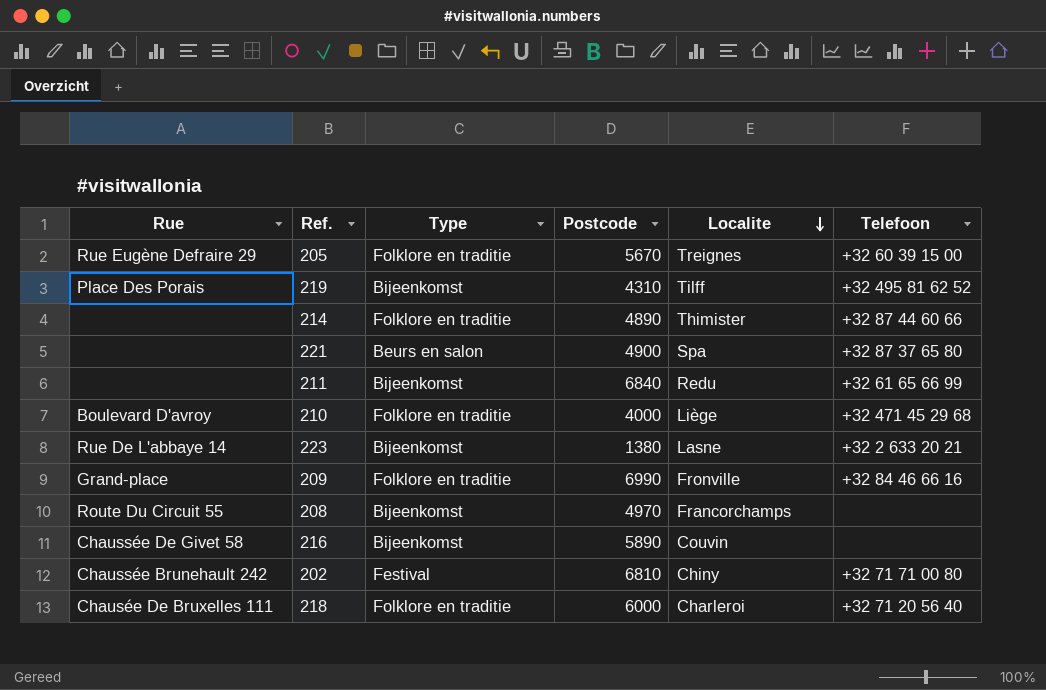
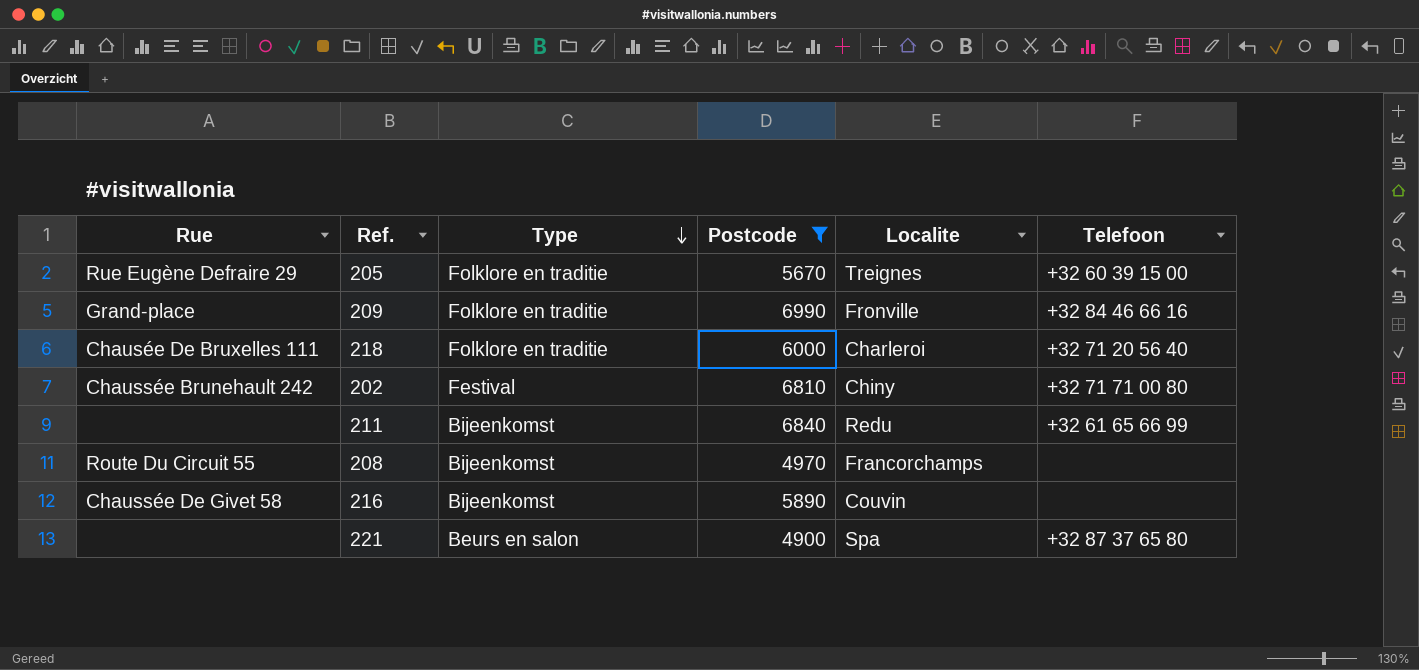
filter: none -> Postcode >= 4900
row order: Localite descending -> Type descending

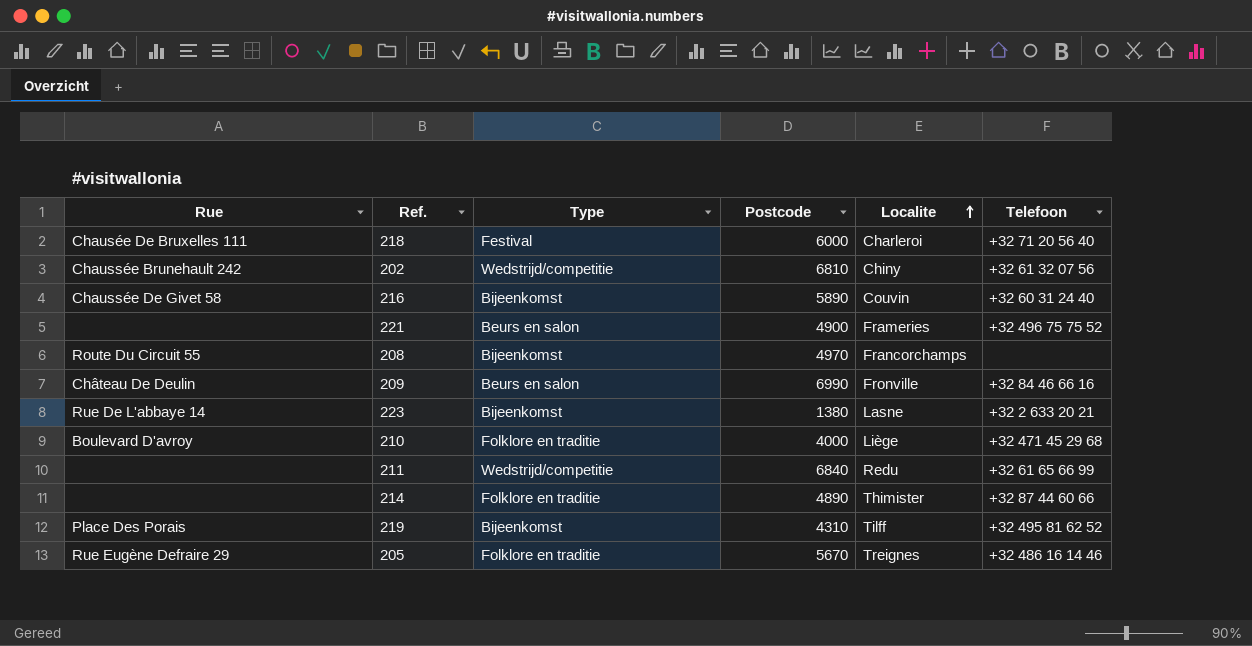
filter: Postcode >= 4900 -> none
row order: Type descending -> Localite ascending
218 | Type: Folklore en traditie -> Festival
202 | Type: Festival -> Wedstrijd/competitie
202 | Telefoon: +32 71 71 00 80 -> +32 61 32 07 56
216 | Telefoon: none -> +32 60 31 24 40
221 | Localite: Spa -> Frameries
221 | Telefoon: +32 87 37 65 80 -> +32 496 75 75 52
209 | Rue: Grand-place -> Château De Deulin
209 | Type: Folklore en traditie -> Beurs en salon
211 | Type: Bijeenkomst -> Wedstrijd/competitie
205 | Telefoon: +32 60 39 15 00 -> +32 486 16 14 46

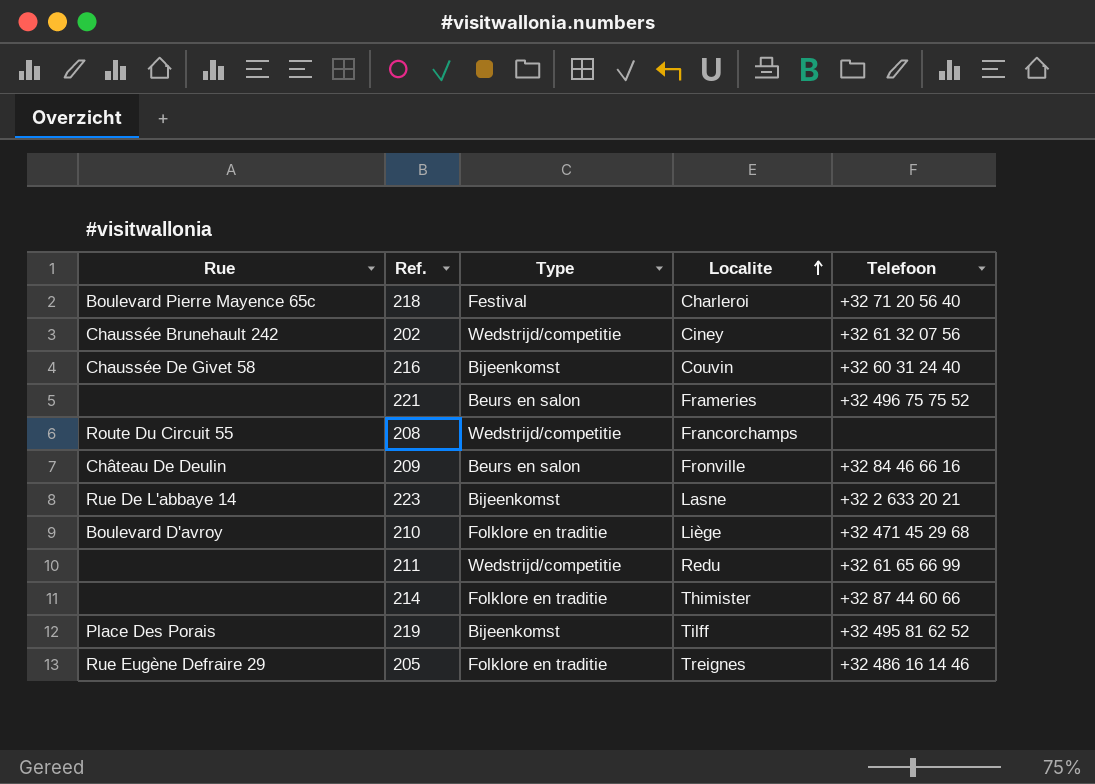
column Postcode | position: 4 -> none
218 | Rue: Chausée De Bruxelles 111 -> Boulevard Pierre Mayence 65c
202 | Localite: Chiny -> Ciney
208 | Type: Bijeenkomst -> Wedstrijd/competitie

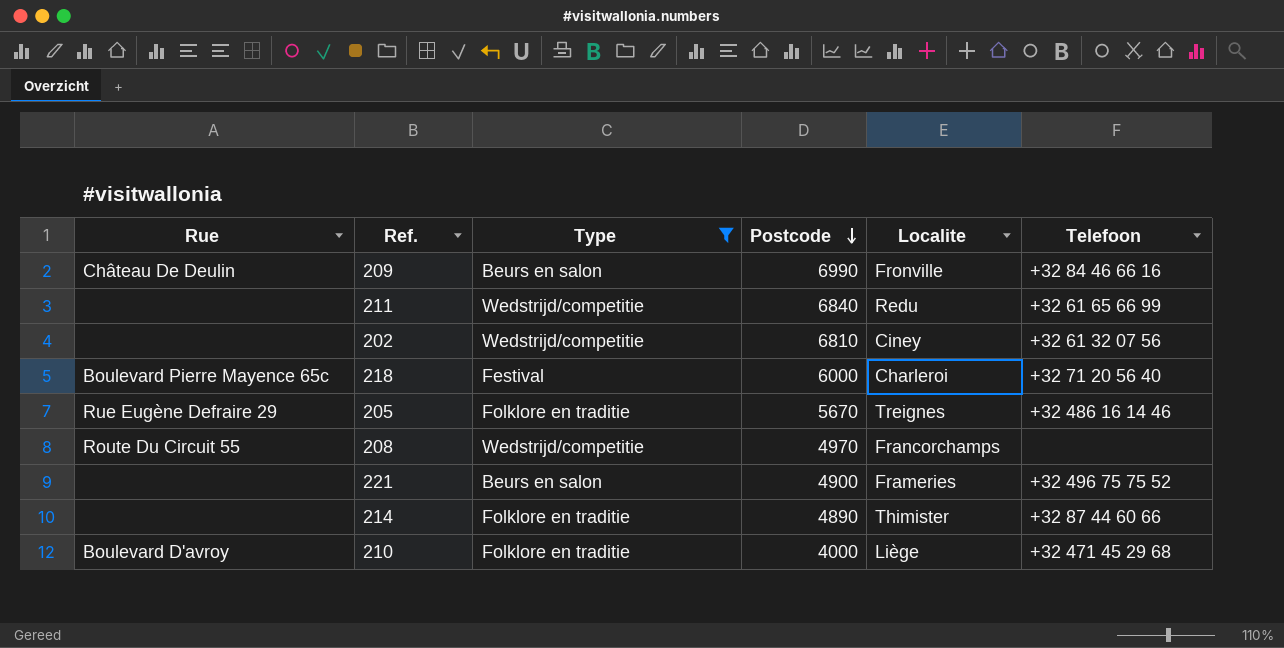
filter: none -> Type != Bijeenkomst
row order: Localite ascending -> Postcode descending
column Postcode | position: none -> 4
202 | Rue: Chaussée Brunehault 242 -> none

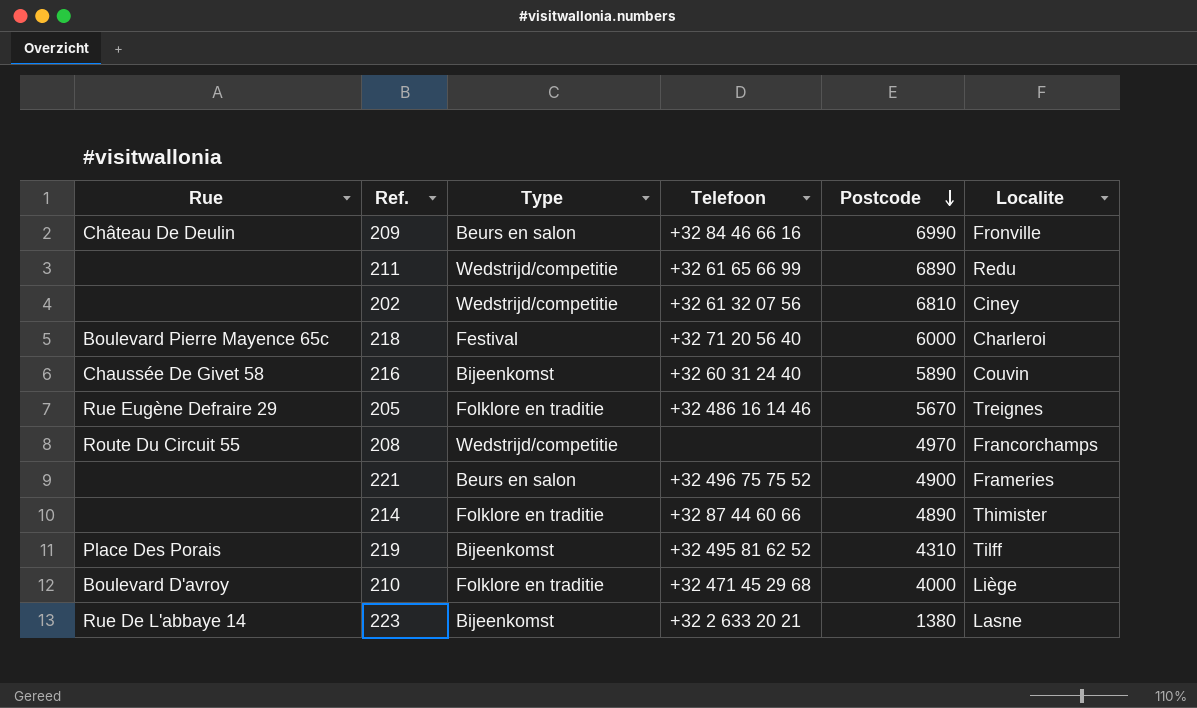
filter: Type != Bijeenkomst -> none
column Telefoon | position: 6 -> 4
211 | Postcode: 6840 -> 6890

